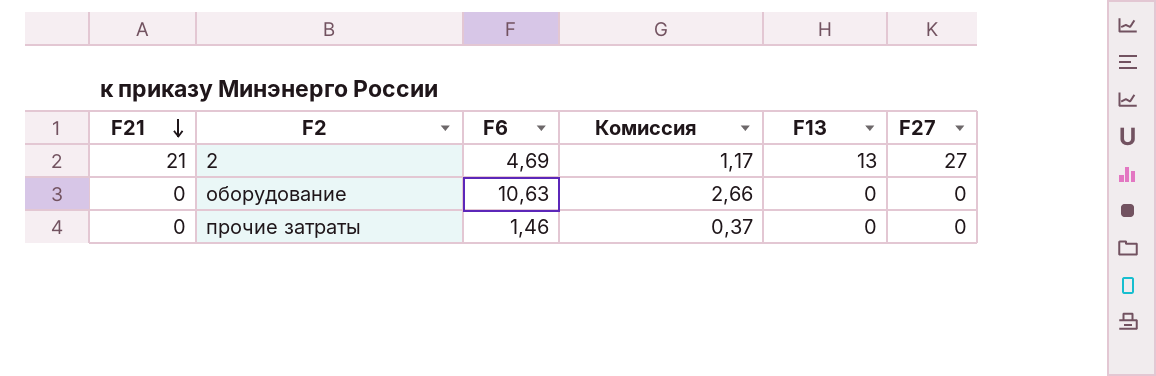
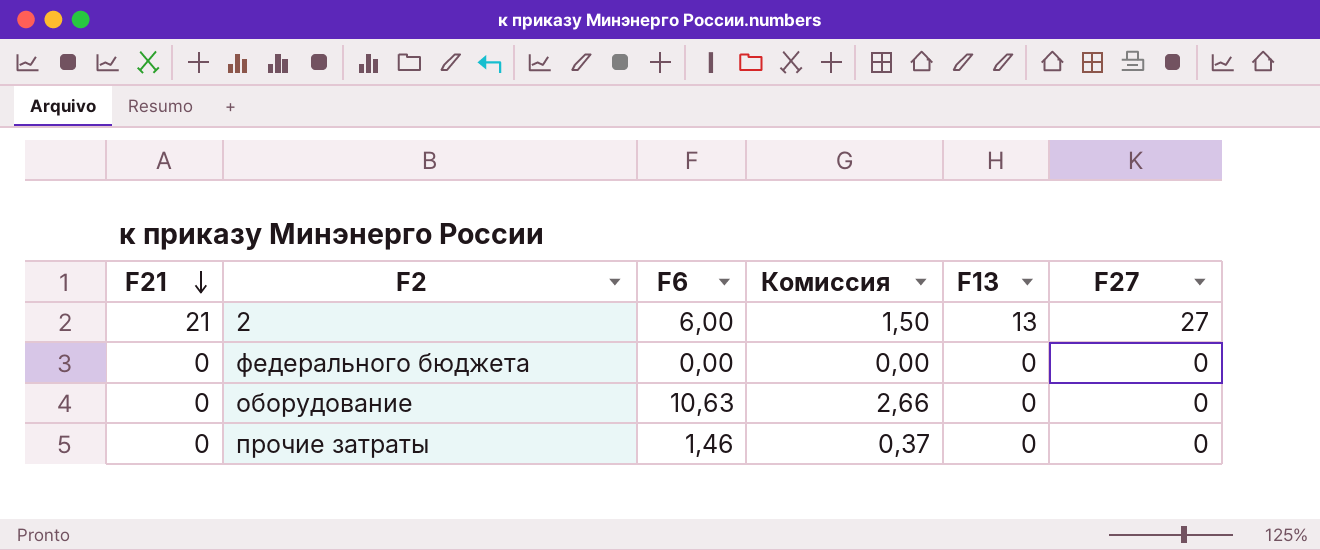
2 | F6: 4,69 -> 6,00
2 | Комиссия: 1,17 -> 1,50
row федерального бюджета: none -> 0 | 0,00 | 0,00 | 0 | 0

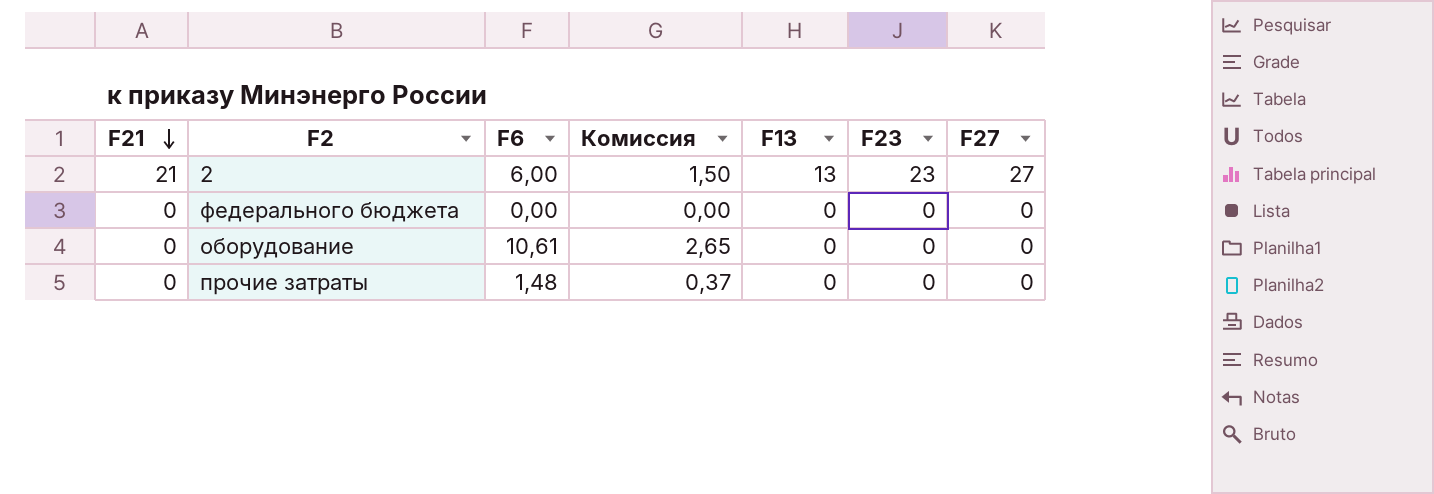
column F23 | position: none -> 6
оборудование | F6: 10,63 -> 10,61
оборудование | Комиссия: 2,66 -> 2,65
прочие затраты | F6: 1,46 -> 1,48

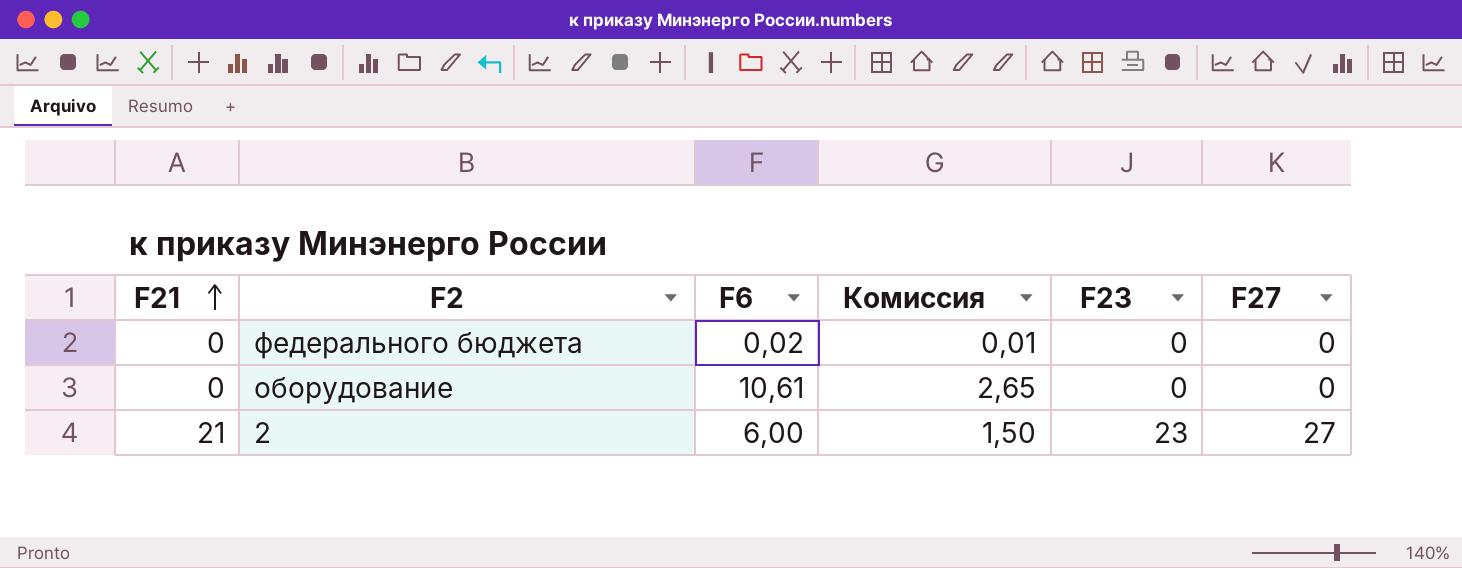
row order: F21 descending -> F21 ascending
column F13 | position: 5 -> none
row прочие затраты: 0 | 1,48 | 0,37 | 0 | 0 | 0 -> none
федерального бюджета | F6: 0,00 -> 0,02
федерального бюджета | Комиссия: 0,00 -> 0,01

